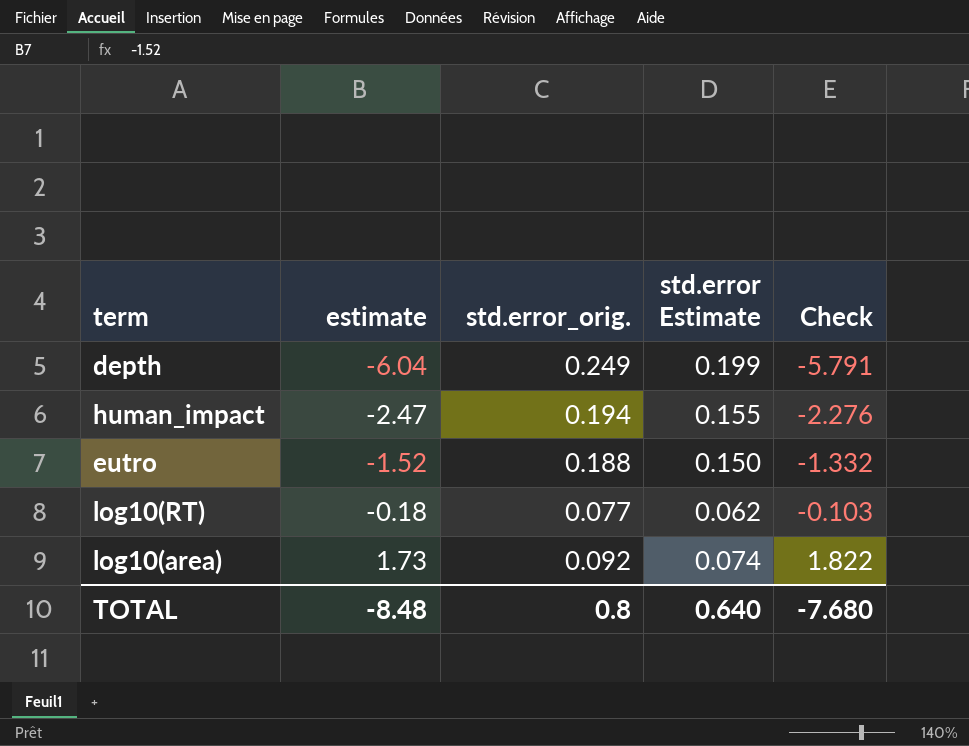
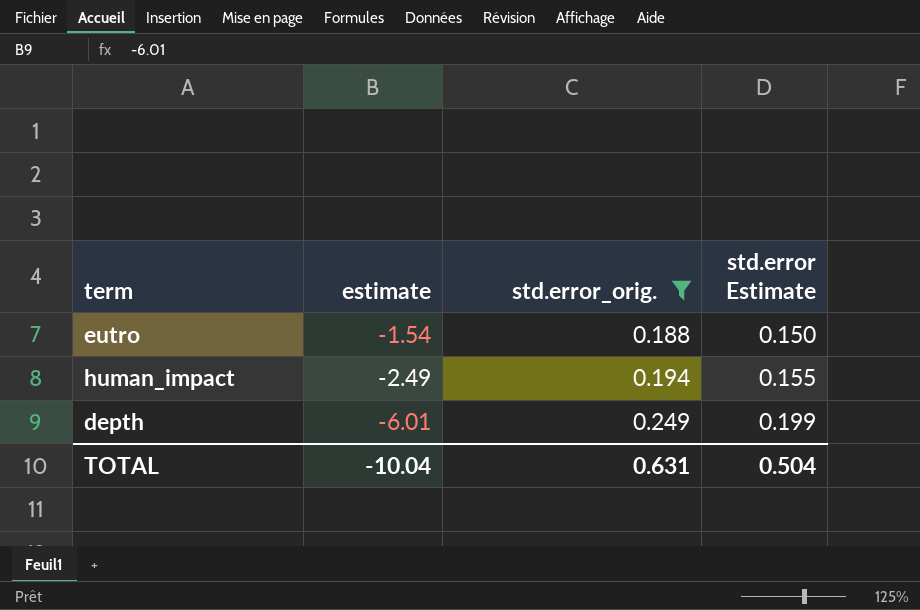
filter: none -> std.error_orig. >= 0.188
row order: estimate ascending -> estimate descending
column Check | formula: [estimate] + [std.error_orig.] -> none
eutro | estimate: -1.52 -> -1.54
human_impact | estimate: -2.47 -> -2.49
depth | estimate: -6.04 -> -6.01
TOTAL | estimate: -8.48 -> -10.04
TOTAL | std.error_orig.: 0.8 -> 0.631
TOTAL | std.error Estimate: 0.640 -> 0.504

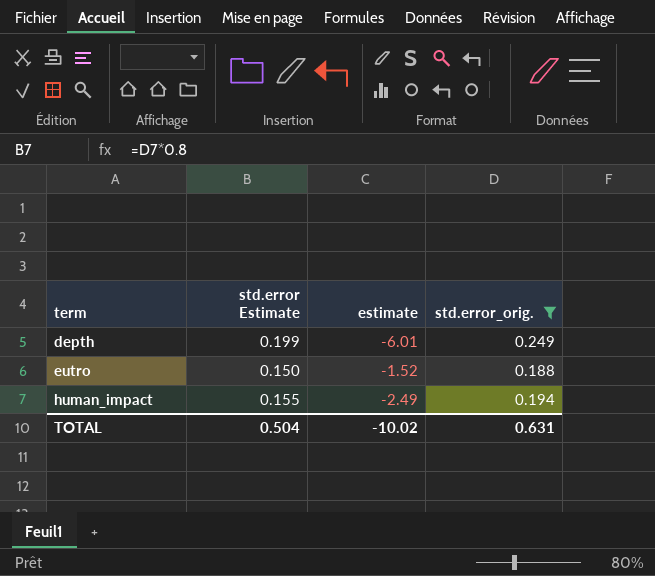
row order: estimate descending -> term ascending
column std.error Estimate | position: 4 -> 2
eutro | estimate: -1.54 -> -1.52
TOTAL | estimate: -10.04 -> -10.02

